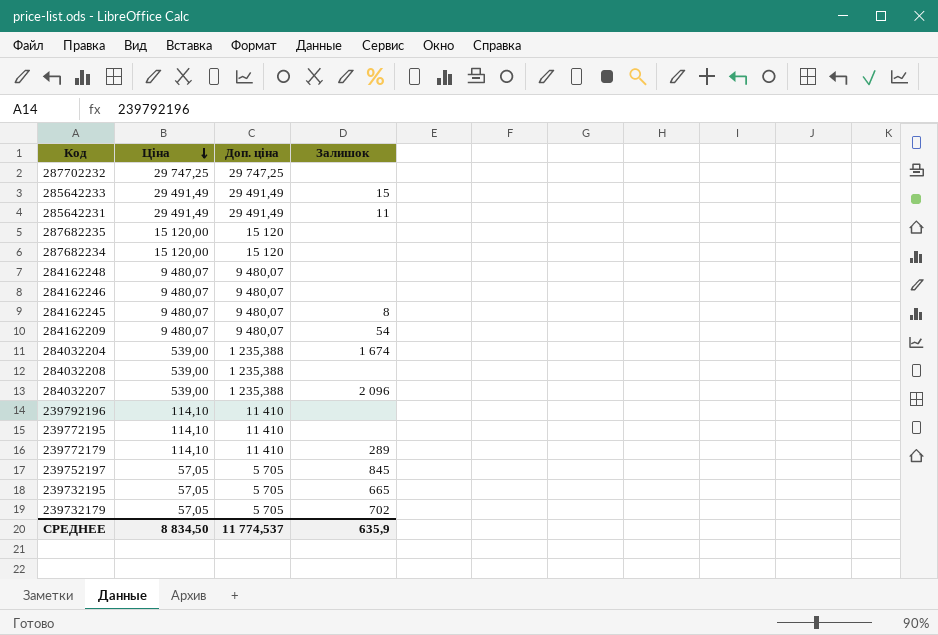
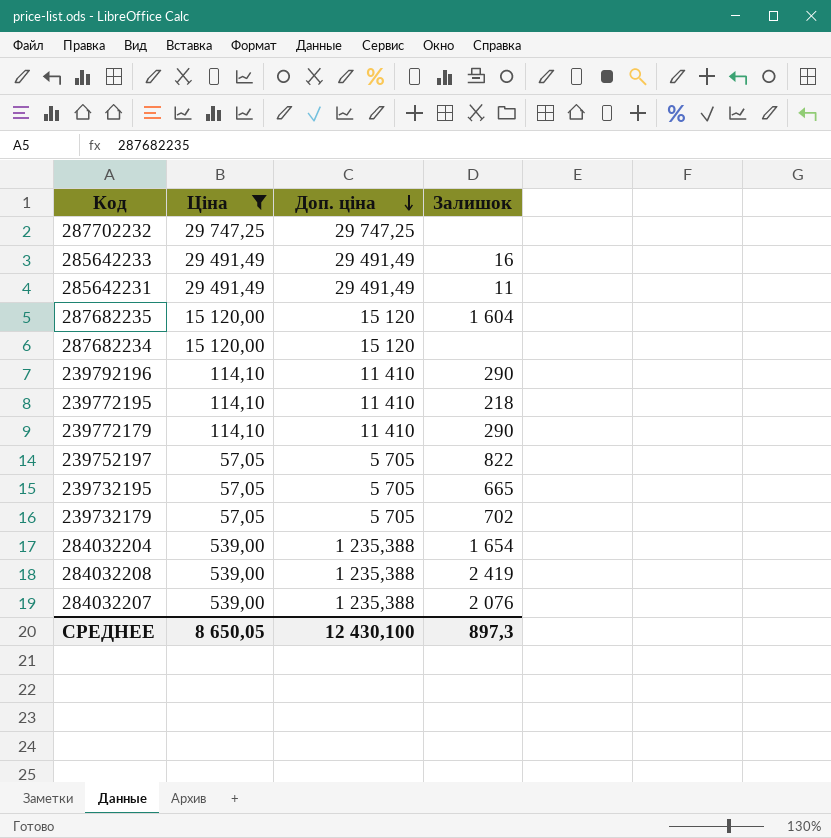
filter: none -> Ціна != 9 480,07
row order: Ціна descending -> Доп. ціна descending
285642233 | Залишок: 15 -> 16
287682235 | Залишок: none -> 1 604
239792196 | Залишок: none -> 290
239772195 | Залишок: none -> 218
239772179 | Залишок: 289 -> 290
239752197 | Залишок: 845 -> 822
284032204 | Залишок: 1 674 -> 1 654
284032208 | Залишок: none -> 2 419
284032207 | Залишок: 2 096 -> 2 076
СРЕДНЕЕ | Ціна: 8 834,50 -> 8 650,05
СРЕДНЕЕ | Доп. ціна: 11 774,537 -> 12 430,100
СРЕДНЕЕ | Залишок: 635,9 -> 897,3

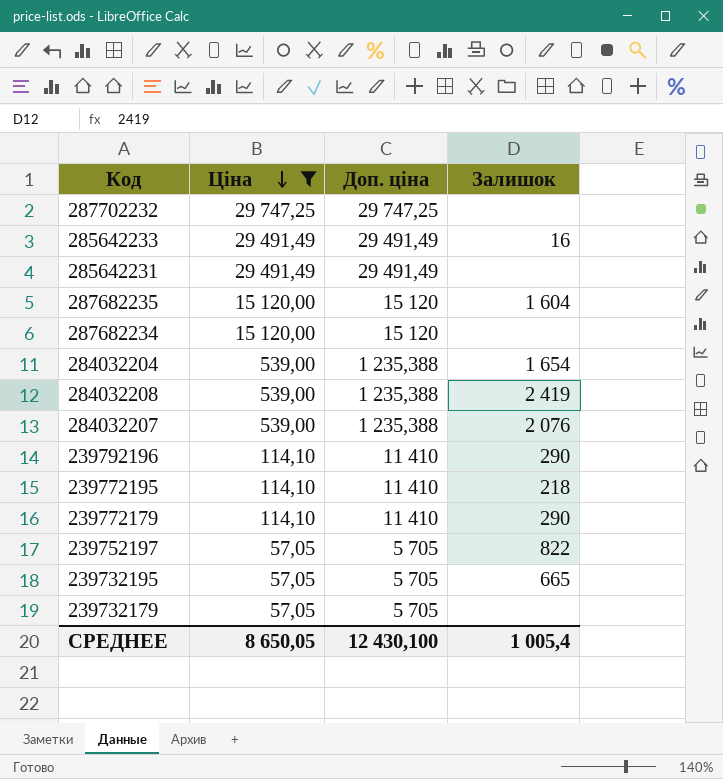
row order: Доп. ціна descending -> Ціна descending
285642231 | Залишок: 11 -> none
239732179 | Залишок: 702 -> none
СРЕДНЕЕ | Залишок: 897,3 -> 1 005,4

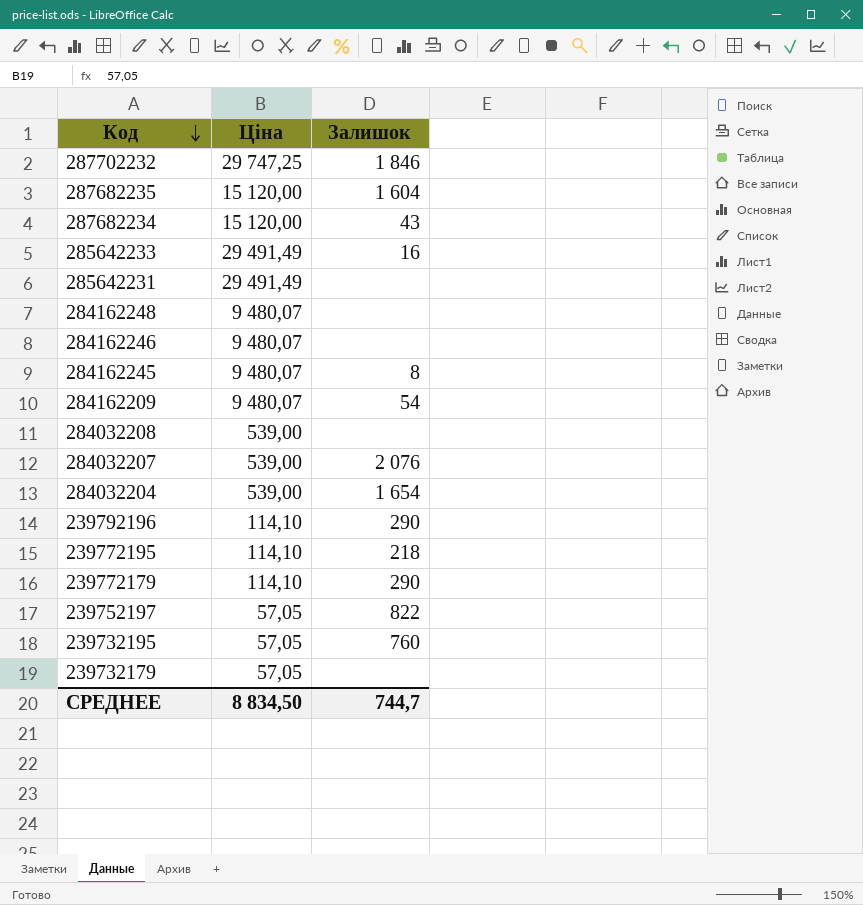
filter: Ціна != 9 480,07 -> none
row order: Ціна descending -> Код descending
column Доп. ціна | position: 3 -> none
287702232 | Залишок: none -> 1 846
287682234 | Залишок: none -> 43
284032208 | Залишок: 2 419 -> none
239732195 | Залишок: 665 -> 760
СРЕДНЕЕ | Ціна: 8 650,05 -> 8 834,50
СРЕДНЕЕ | Залишок: 1 005,4 -> 744,7

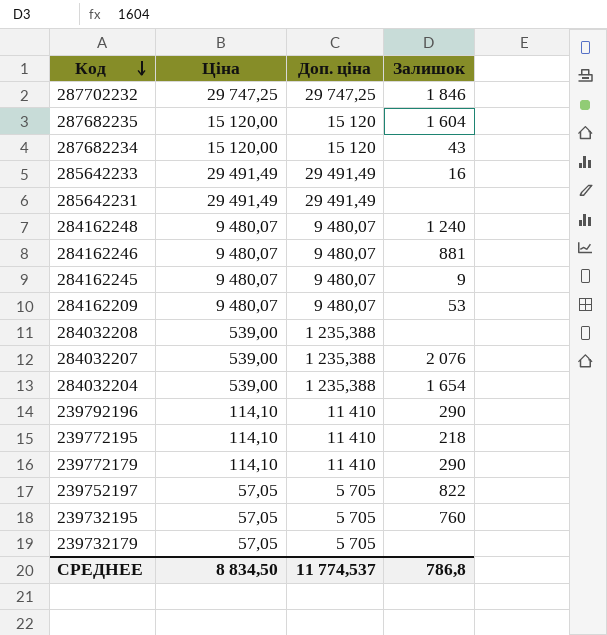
column Доп. ціна | position: none -> 3
284162248 | Залишок: none -> 1 240
284162246 | Залишок: none -> 881
284162245 | Залишок: 8 -> 9
284162209 | Залишок: 54 -> 53
СРЕДНЕЕ | Залишок: 744,7 -> 786,8

